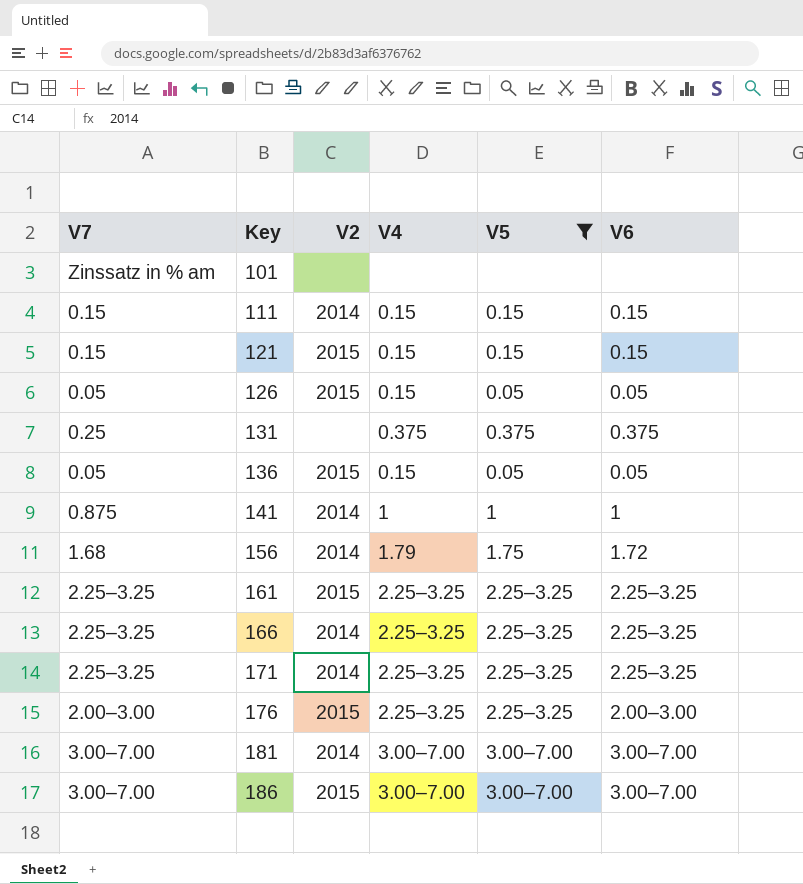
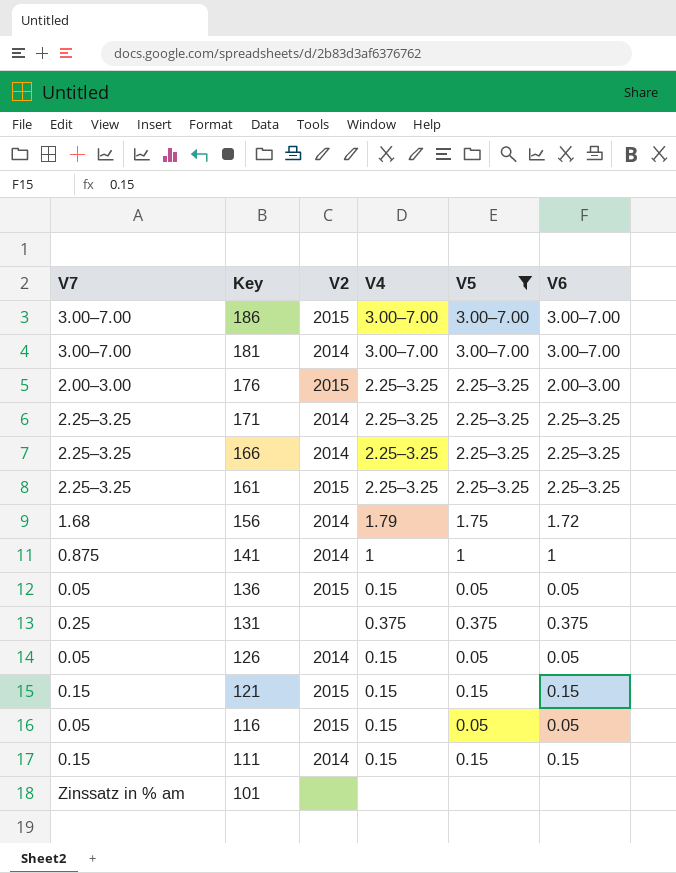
row order: Key ascending -> Key descending
126 | V2: 2015 -> 2014
row 116: none -> 0.05 | 2015 | 0.15 | 0.05 | 0.05

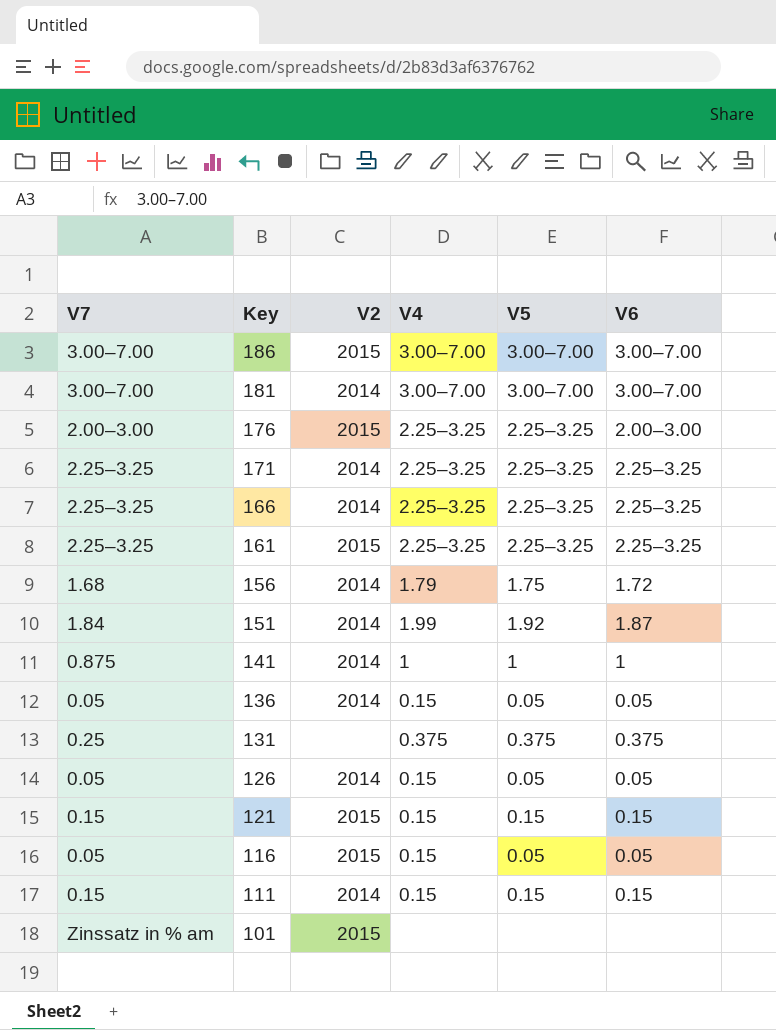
filter: V5 != 1.92 -> none
136 | V2: 2015 -> 2014
101 | V2: none -> 2015

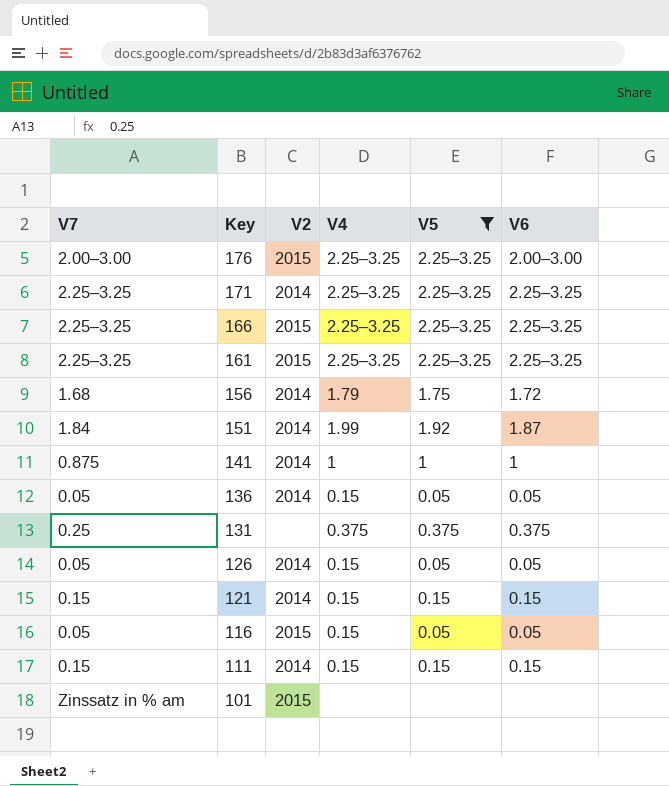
filter: none -> V5 != 3.00–7.00
166 | V2: 2014 -> 2015
121 | V2: 2015 -> 2014

